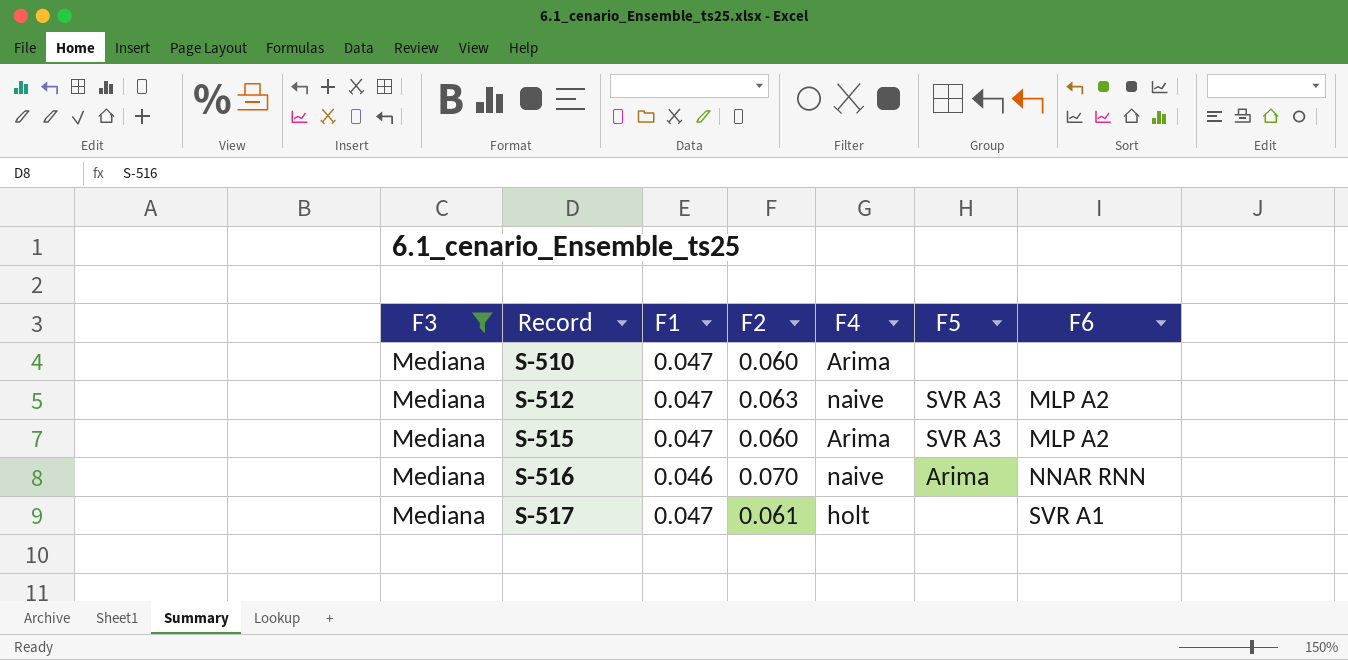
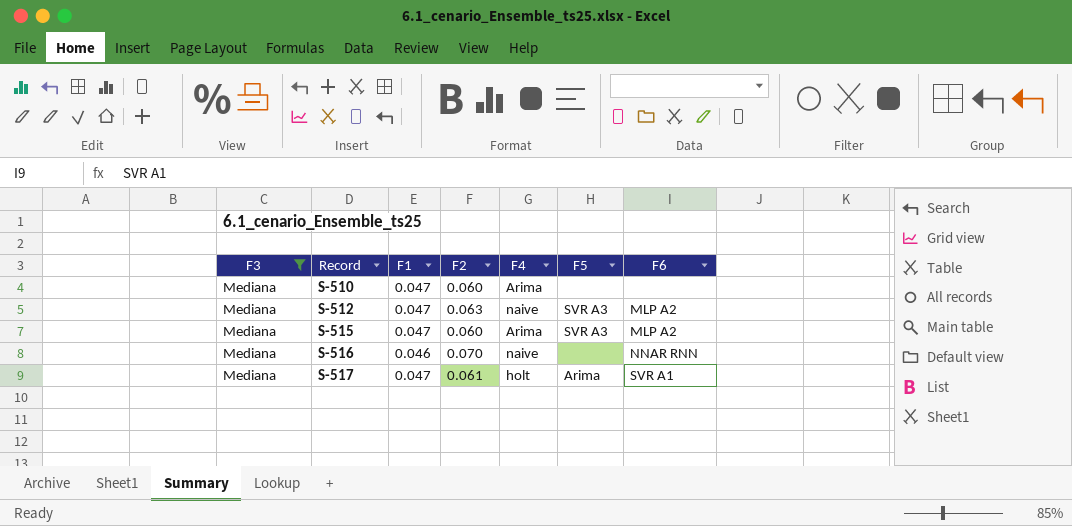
S-516 | F5: Arima -> none
S-517 | F5: none -> Arima

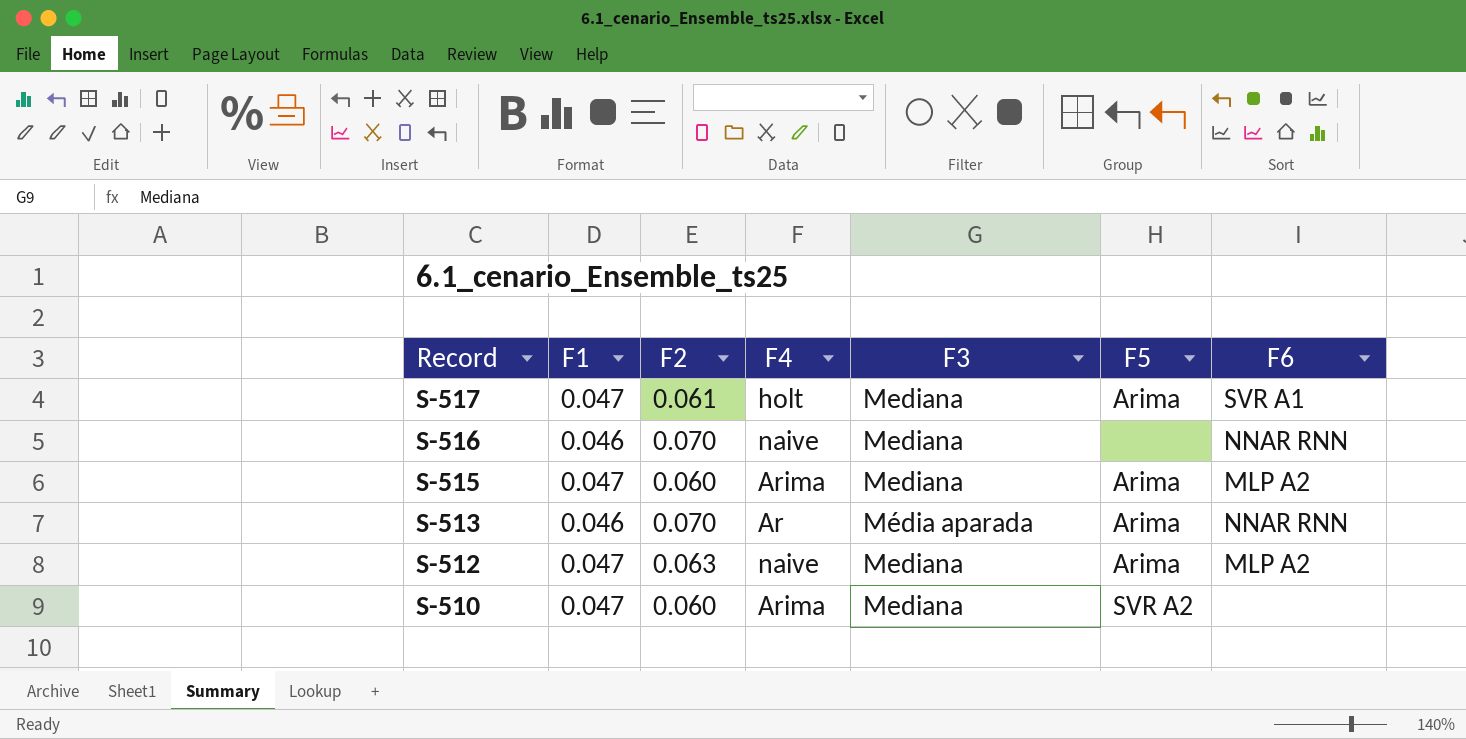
filter: F3 = Mediana -> none
row order: Record ascending -> Record descending
column F3 | position: 1 -> 5
S-515 | F5: SVR A3 -> Arima
S-512 | F5: SVR A3 -> Arima
S-510 | F5: none -> SVR A2

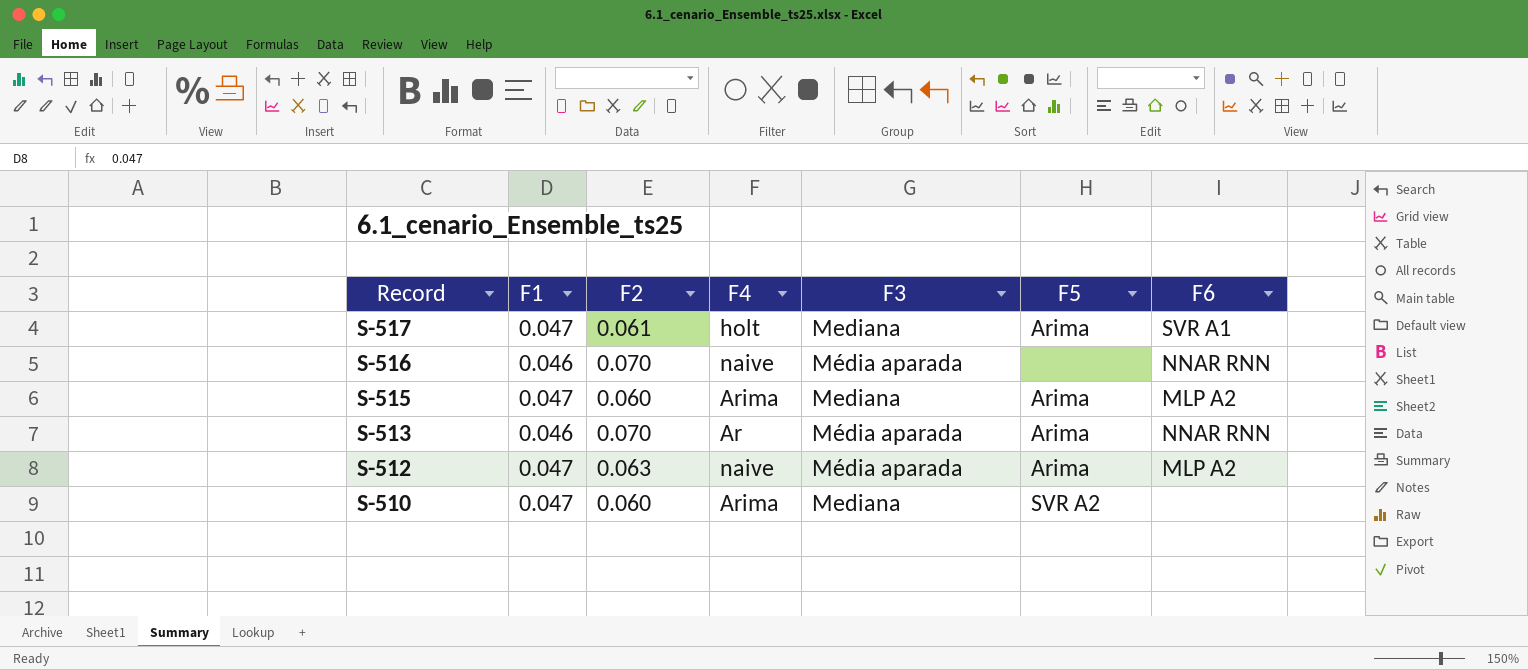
S-516 | F3: Mediana -> Média aparada
S-512 | F3: Mediana -> Média aparada

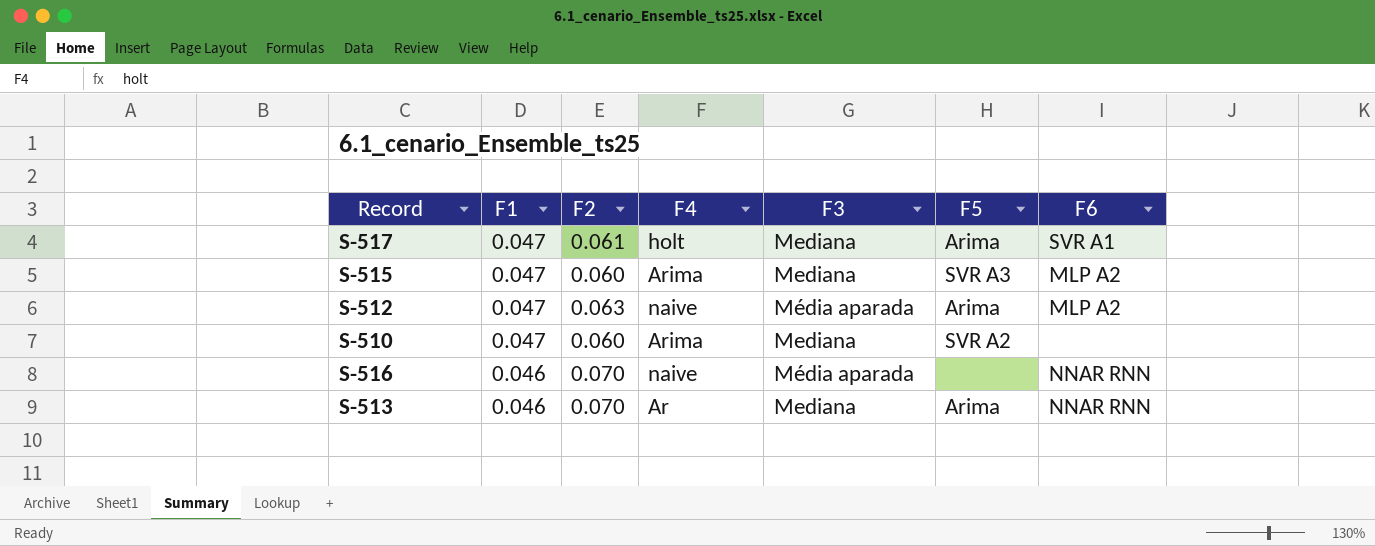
row order: Record descending -> F1 descending
S-515 | F5: Arima -> SVR A3
S-513 | F3: Média aparada -> Mediana

